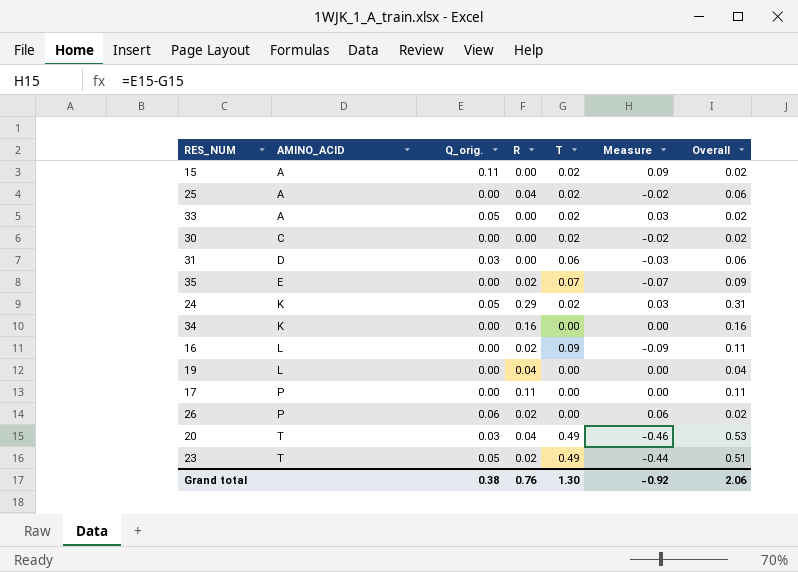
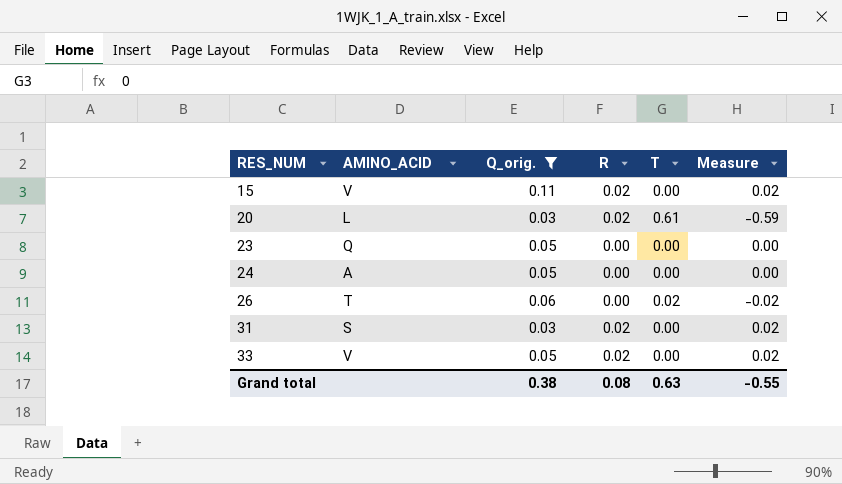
filter: none -> Q_orig. != 0.00
row order: AMINO_ACID ascending -> RES_NUM ascending
column Overall | formula: [R] + [T] -> none
column Measure | formula: [Q_orig.] - [T] -> [R] - [T]
15 | AMINO_ACID: A -> V
15 | R: 0.00 -> 0.02
15 | T: 0.02 -> 0.00
20 | AMINO_ACID: T -> L
20 | R: 0.04 -> 0.02
20 | T: 0.49 -> 0.61
23 | AMINO_ACID: T -> Q
23 | R: 0.02 -> 0.00
23 | T: 0.49 -> 0.00
24 | AMINO_ACID: K -> A
24 | R: 0.29 -> 0.00
24 | T: 0.02 -> 0.00
26 | AMINO_ACID: P -> T
26 | R: 0.02 -> 0.00
26 | T: 0.00 -> 0.02
31 | AMINO_ACID: D -> S
31 | R: 0.00 -> 0.02
31 | T: 0.06 -> 0.00
33 | AMINO_ACID: A -> V
33 | R: 0.00 -> 0.02
33 | T: 0.02 -> 0.00
Grand total | R: 0.76 -> 0.08
Grand total | T: 1.30 -> 0.63
Grand total | Measure: -0.92 -> -0.55

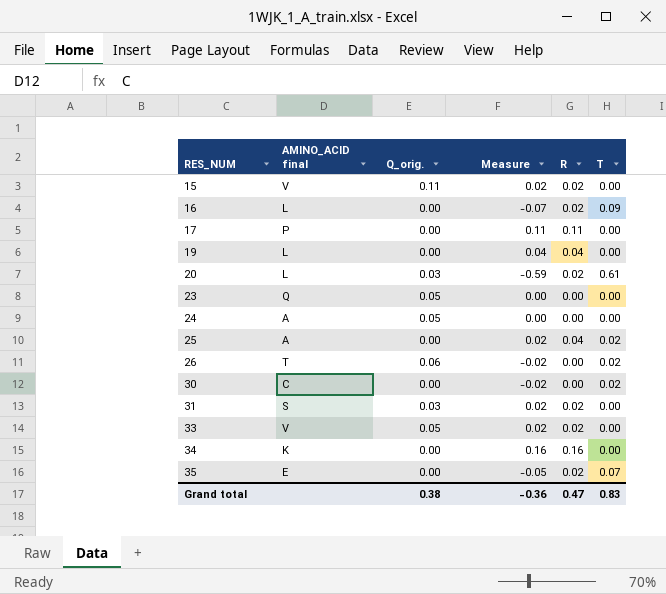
filter: Q_orig. != 0.00 -> none
column name: AMINO_ACID -> AMINO_ACID final
column Measure | position: 6 -> 4
Grand total | Measure: -0.55 -> -0.36
Grand total | R: 0.08 -> 0.47
Grand total | T: 0.63 -> 0.83

